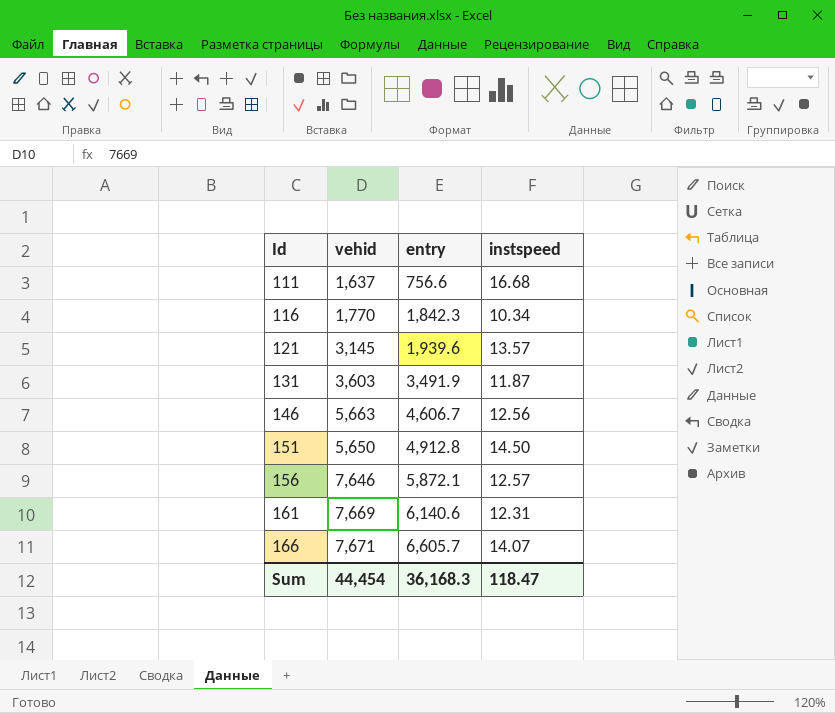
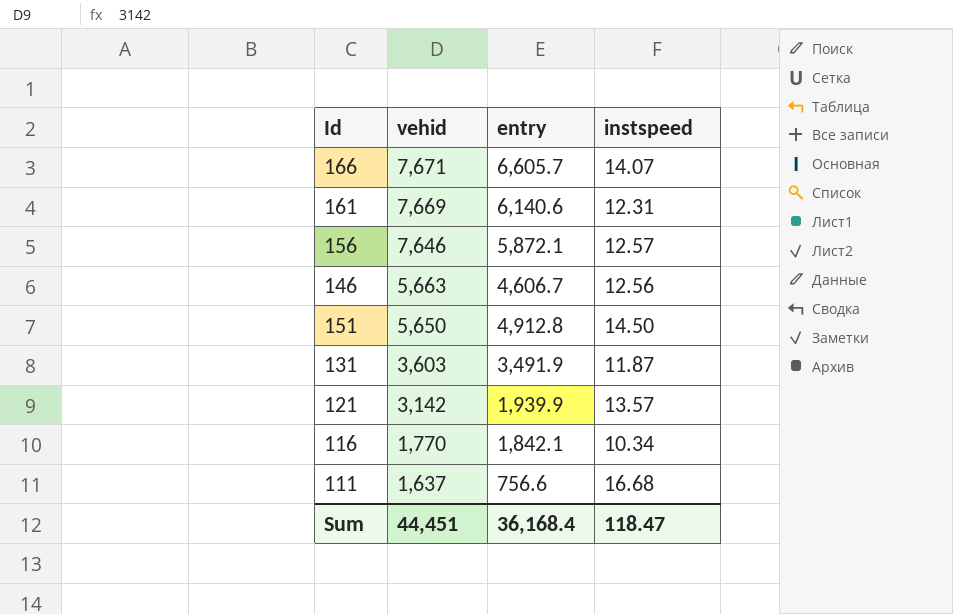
row order: Id ascending -> vehid descending
121 | vehid: 3,145 -> 3,142
121 | entry: 1,939.6 -> 1,939.9
116 | entry: 1,842.3 -> 1,842.1
Sum | vehid: 44,454 -> 44,451
Sum | entry: 36,168.3 -> 36,168.4

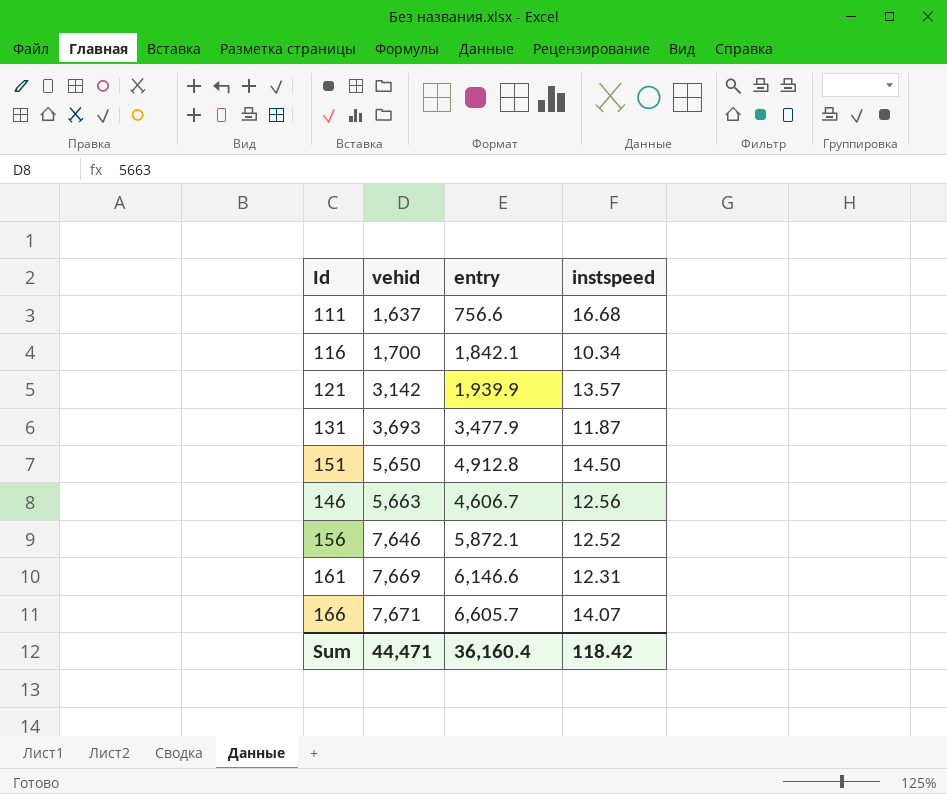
row order: vehid descending -> vehid ascending
116 | vehid: 1,770 -> 1,700
131 | vehid: 3,603 -> 3,693
131 | entry: 3,491.9 -> 3,477.9
156 | instspeed: 12.57 -> 12.52
161 | entry: 6,140.6 -> 6,146.6
Sum | vehid: 44,451 -> 44,471
Sum | entry: 36,168.4 -> 36,160.4
Sum | instspeed: 118.47 -> 118.42

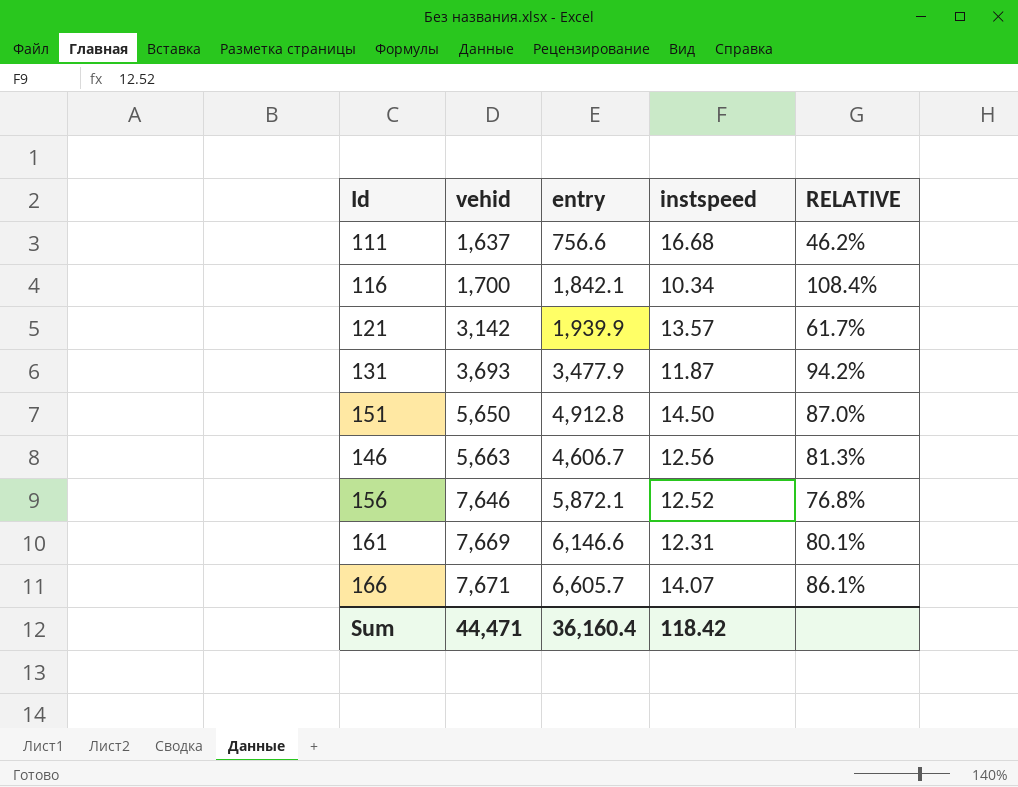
column RELATIVE | formula: none -> [entry] / [vehid]

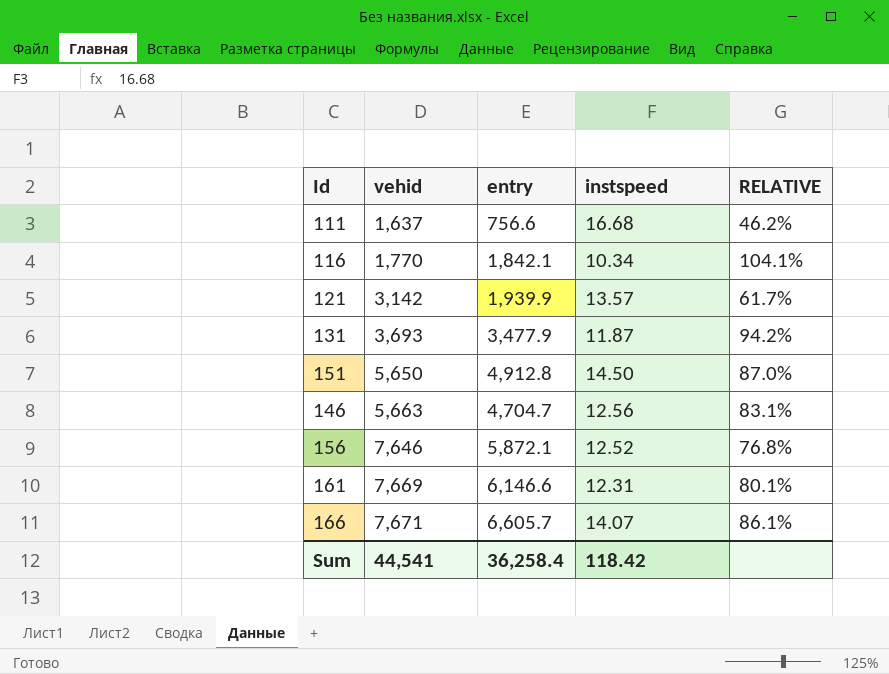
116 | vehid: 1,700 -> 1,770
116 | RELATIVE: 108.4% -> 104.1%
146 | entry: 4,606.7 -> 4,704.7
146 | RELATIVE: 81.3% -> 83.1%
Sum | vehid: 44,471 -> 44,541
Sum | entry: 36,160.4 -> 36,258.4

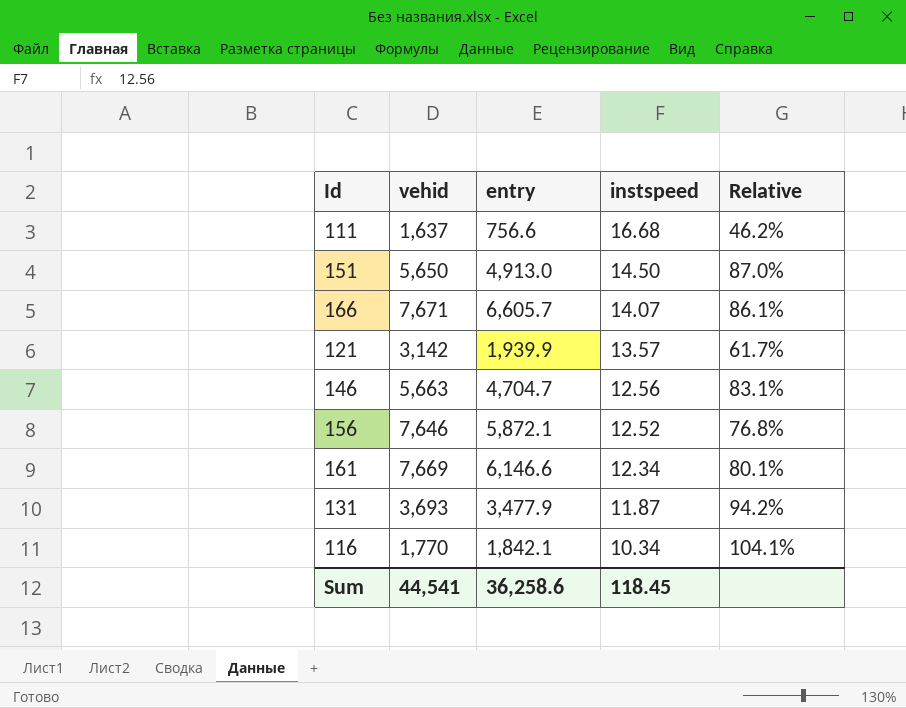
row order: vehid ascending -> instspeed descending
column name: RELATIVE -> Relative
151 | entry: 4,912.8 -> 4,913.0
161 | instspeed: 12.31 -> 12.34
Sum | entry: 36,258.4 -> 36,258.6
Sum | instspeed: 118.42 -> 118.45

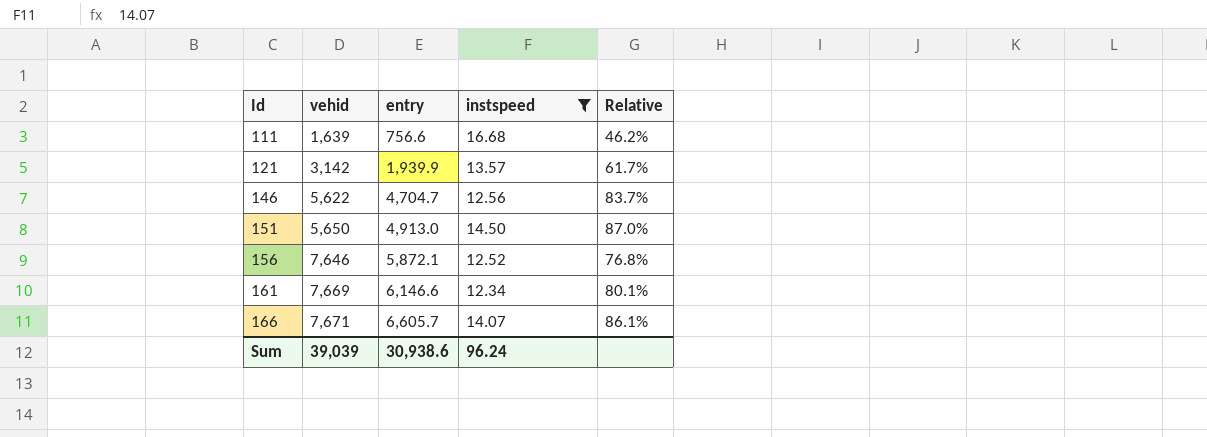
filter: none -> instspeed >= 12.34
row order: instspeed descending -> Id ascending
111 | vehid: 1,637 -> 1,639
146 | vehid: 5,663 -> 5,622
146 | Relative: 83.1% -> 83.7%
Sum | vehid: 44,541 -> 39,039
Sum | entry: 36,258.6 -> 30,938.6
Sum | instspeed: 118.45 -> 96.24

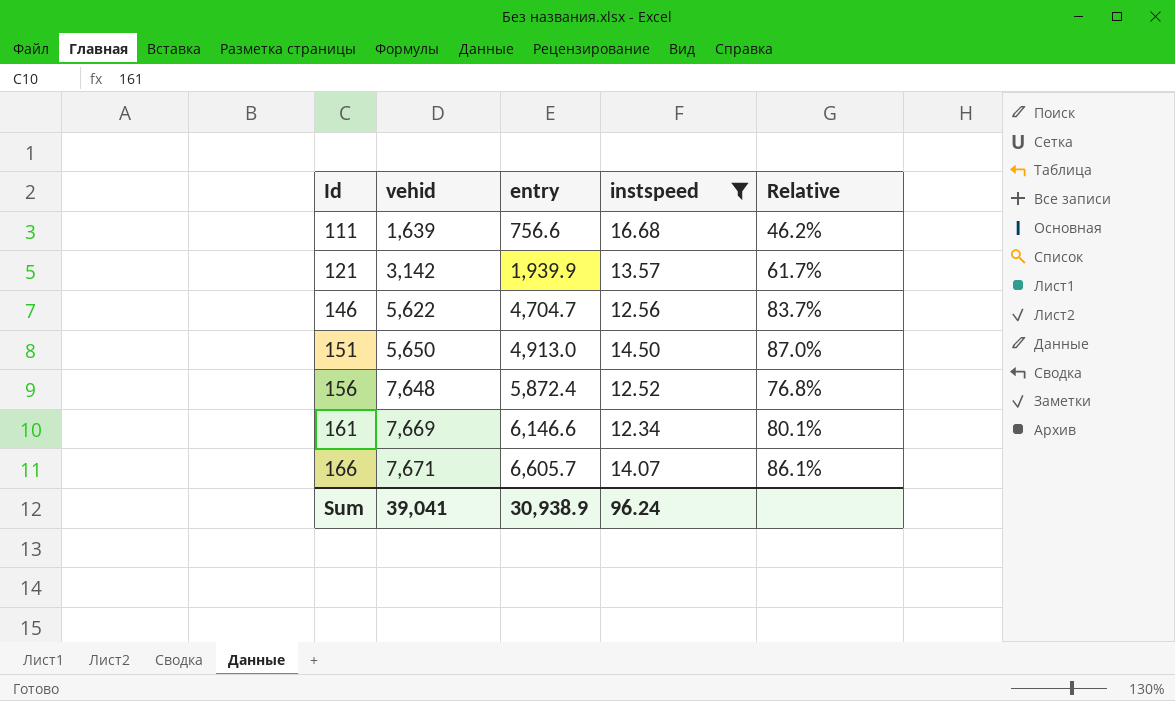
156 | vehid: 7,646 -> 7,648
156 | entry: 5,872.1 -> 5,872.4
Sum | vehid: 39,039 -> 39,041
Sum | entry: 30,938.6 -> 30,938.9

